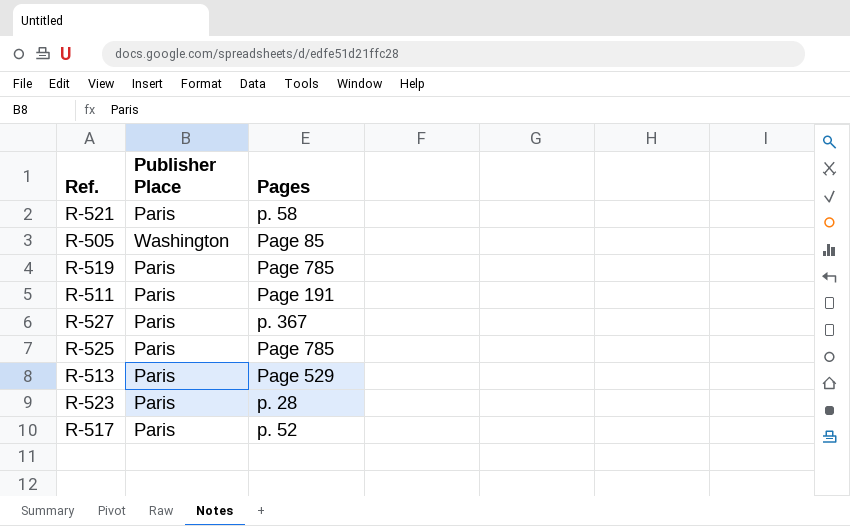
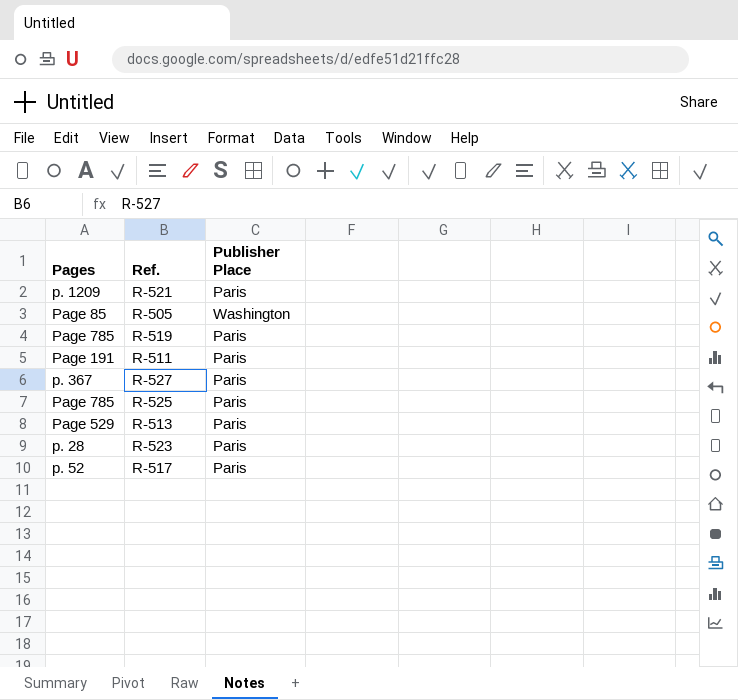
column Pages | position: 3 -> 1
R-521 | Pages: p. 58 -> p. 1209

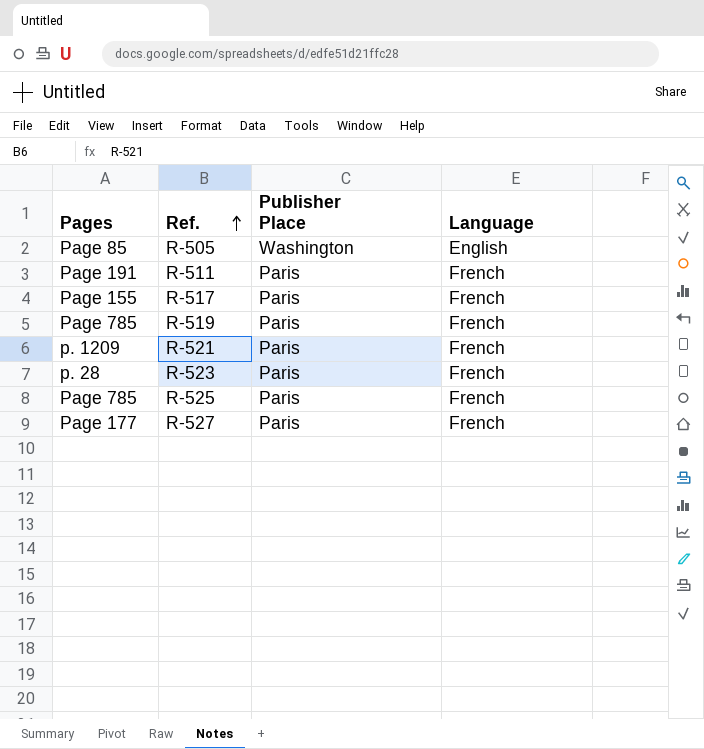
row order: none -> Ref. ascending
column Language | position: none -> 4
row R-513: Page 529 | Paris -> none
R-517 | Pages: p. 52 -> Page 155
R-527 | Pages: p. 367 -> Page 177

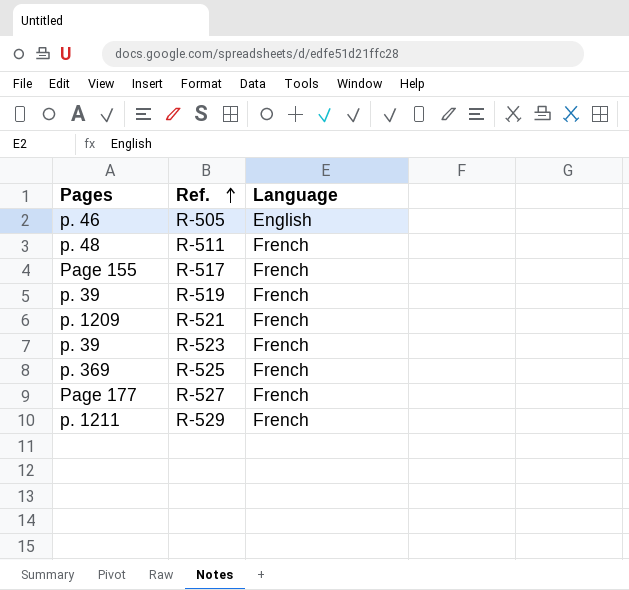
column Publisher Place | position: 3 -> none
R-505 | Pages: Page 85 -> p. 46
R-511 | Pages: Page 191 -> p. 48
R-519 | Pages: Page 785 -> p. 39
R-523 | Pages: p. 28 -> p. 39
R-525 | Pages: Page 785 -> p. 369
row R-529: none -> p. 1211 | French

